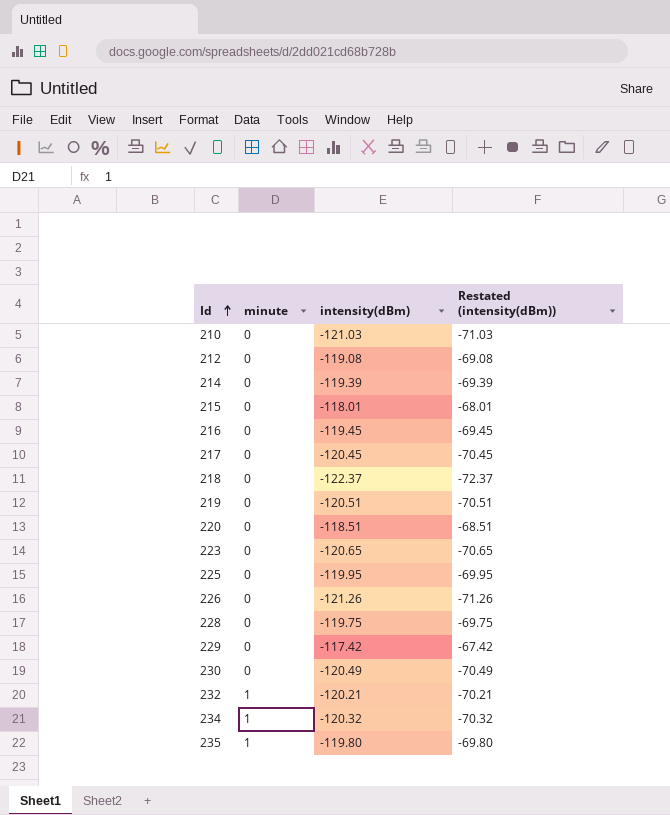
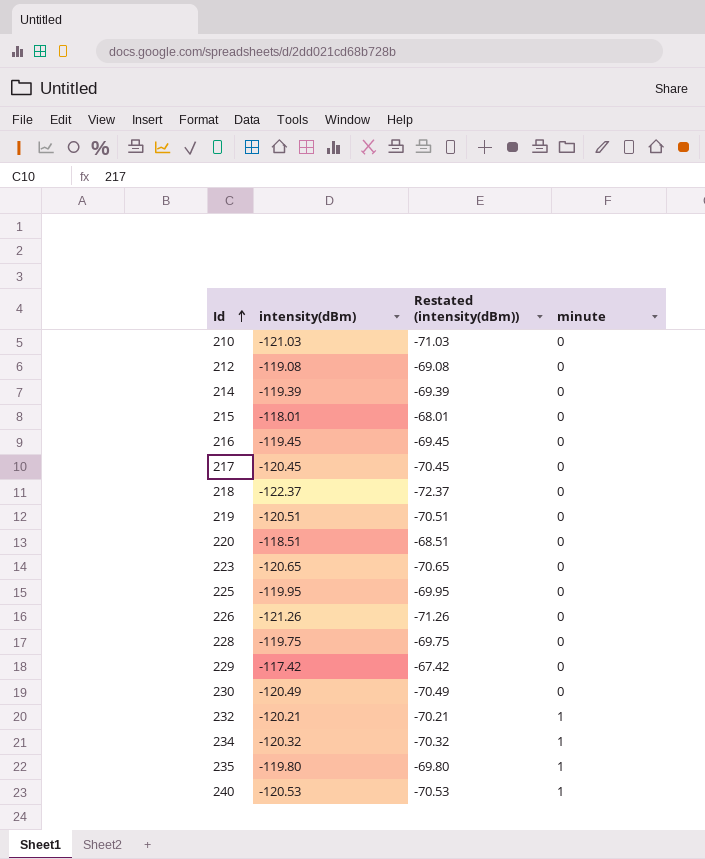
column minute | position: 2 -> 4
row 240: none -> -120.53 | -70.53 | 1

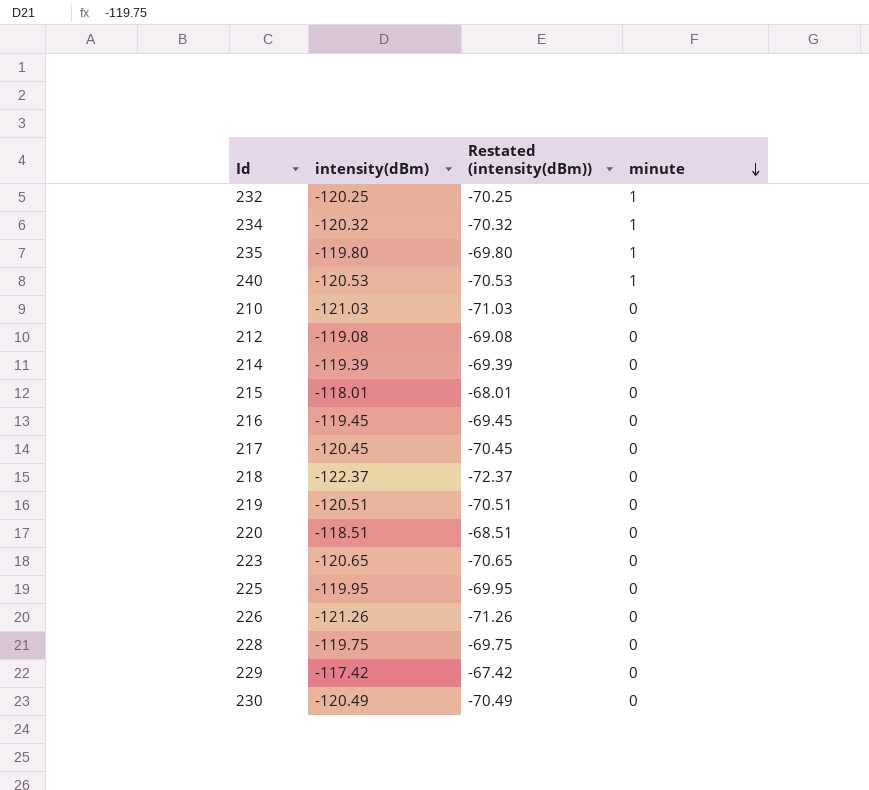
row order: Id ascending -> minute descending
232 | intensity(dBm): -120.21 -> -120.25
232 | Restated (intensity(dBm)): -70.21 -> -70.25

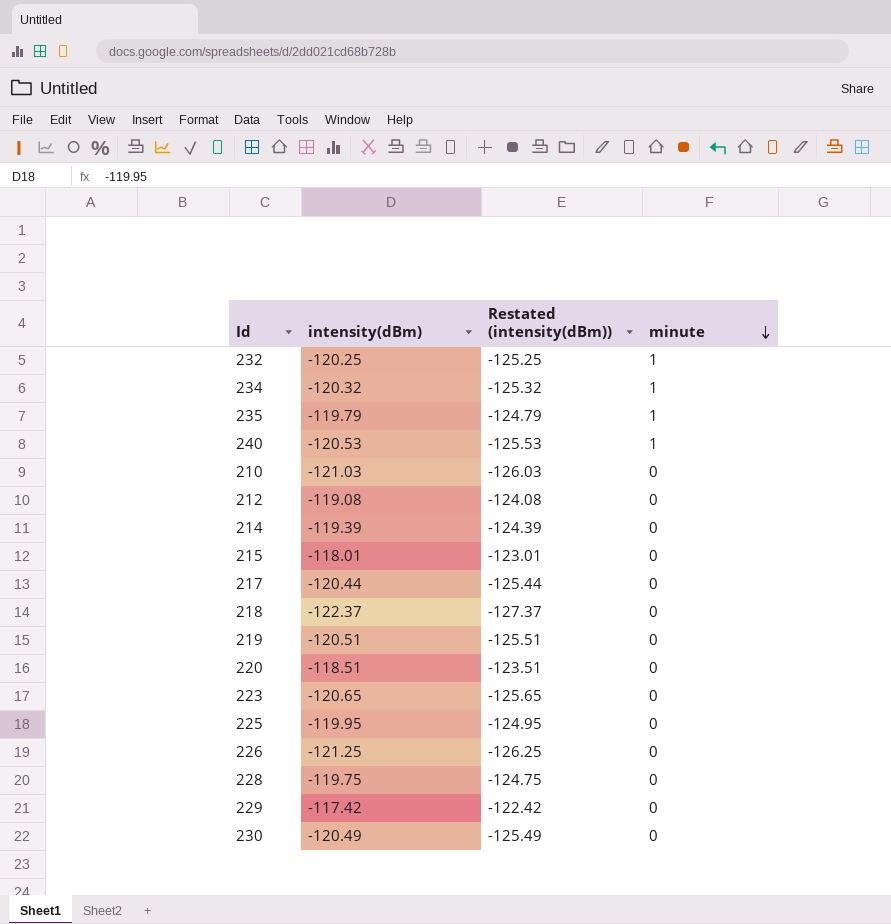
column Restated (intensity(dBm)) | formula: [intensity(dBm)] + 50 -> [intensity(dBm)] - 5
row 216: -119.45 | -69.45 | 0 -> none
235 | intensity(dBm): -119.80 -> -119.79
217 | intensity(dBm): -120.45 -> -120.44
226 | intensity(dBm): -121.26 -> -121.25

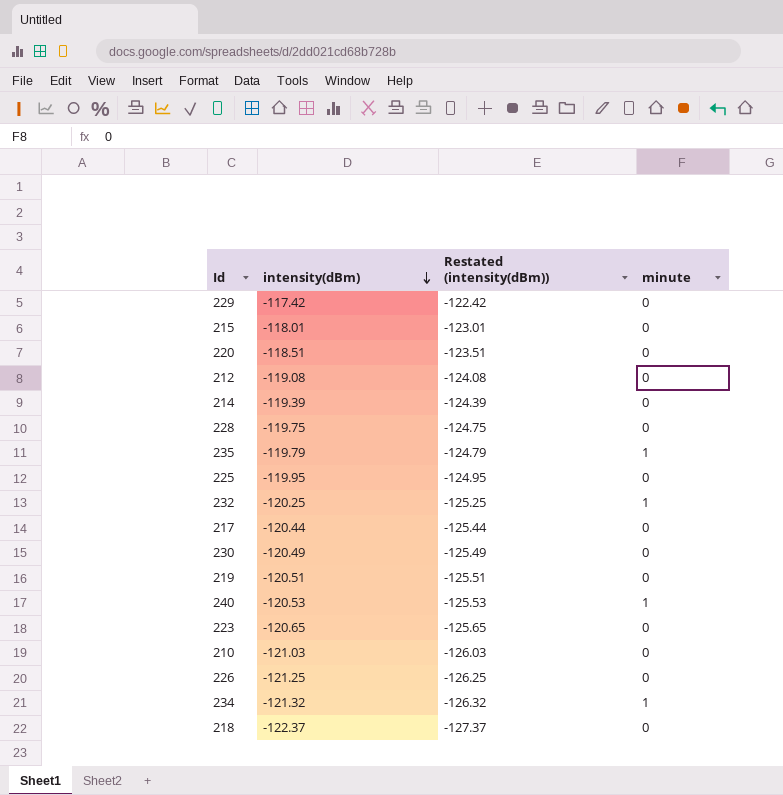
row order: minute descending -> intensity(dBm) descending
234 | intensity(dBm): -120.32 -> -121.32
234 | Restated (intensity(dBm)): -125.32 -> -126.32

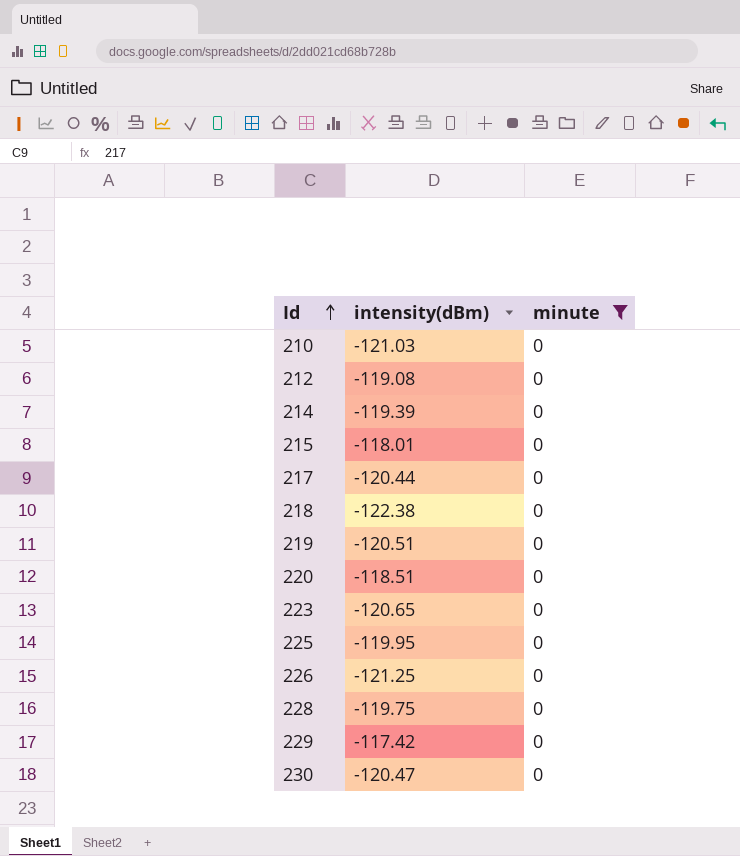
filter: none -> minute = 0
row order: intensity(dBm) descending -> Id ascending
column Restated (intensity(dBm)) | formula: [intensity(dBm)] - 5 -> none
218 | intensity(dBm): -122.37 -> -122.38
230 | intensity(dBm): -120.49 -> -120.47

